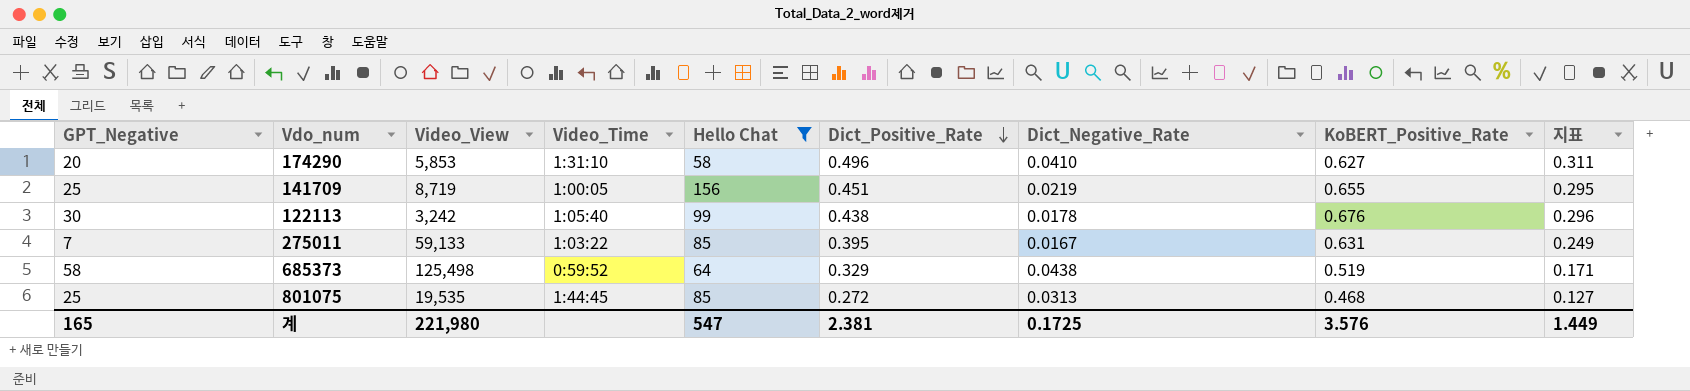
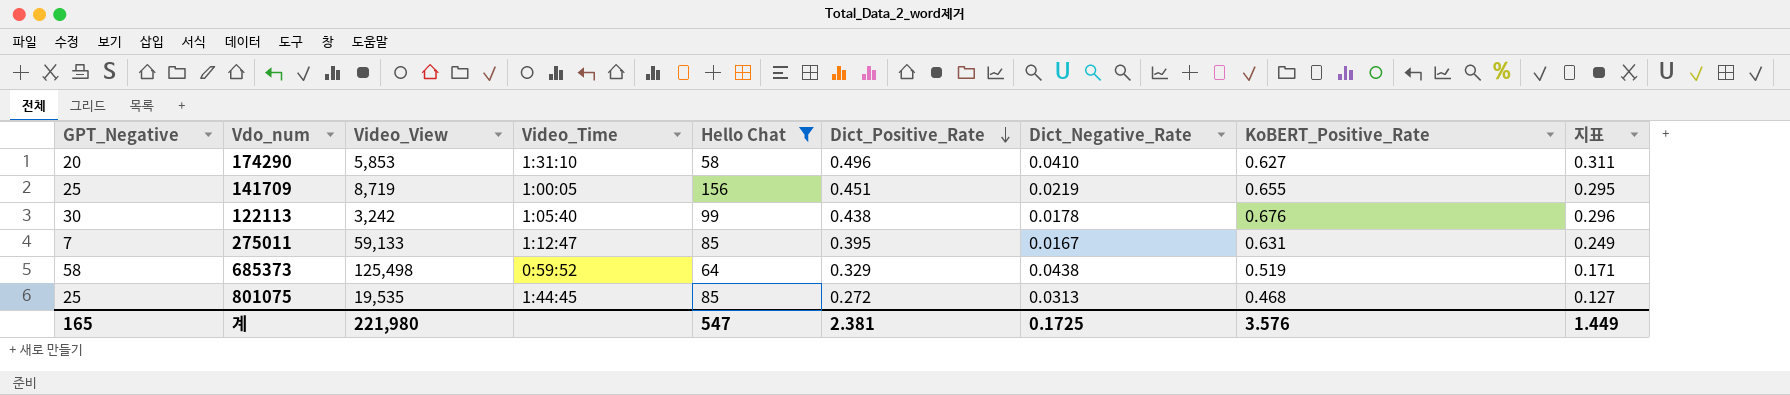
275011 | Video_Time: 1:03:22 -> 1:12:47

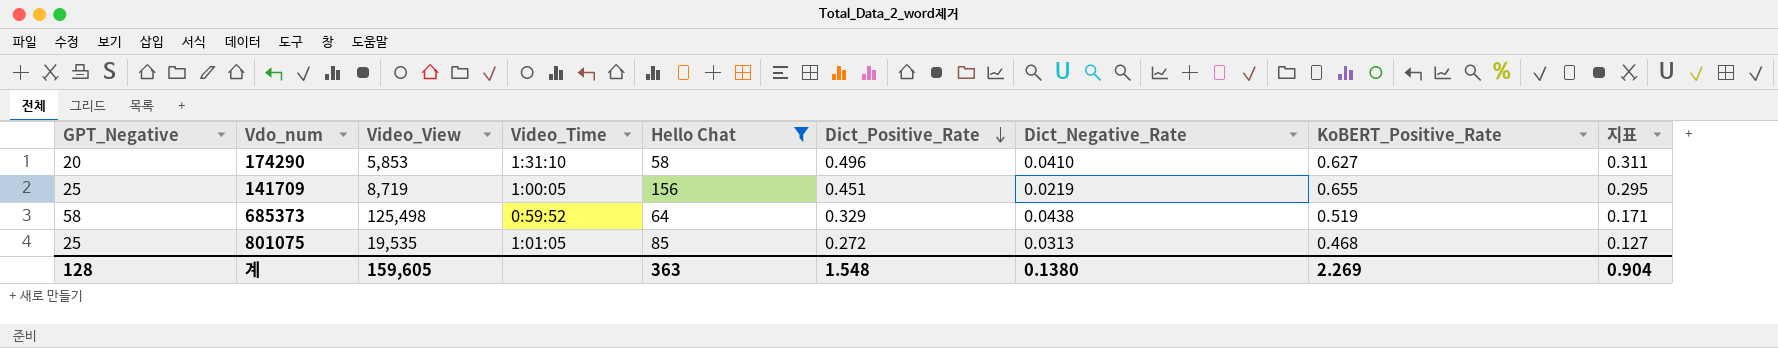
row 122113: 30 | 3,242 | 1:05:40 | 99 | 0.438 | 0.0178 | 0.676 | 0.296 -> none
row 275011: 7 | 59,133 | 1:12:47 | 85 | 0.395 | 0.0167 | 0.631 | 0.249 -> none
801075 | Video_Time: 1:44:45 -> 1:01:05
계 | GPT_Negative: 165 -> 128
계 | Video_View: 221,980 -> 159,605
계 | Hello Chat: 547 -> 363
계 | Dict_Positive_Rate: 2.381 -> 1.548
계 | Dict_Negative_Rate: 0.1725 -> 0.1380
계 | KoBERT_Positive_Rate: 3.576 -> 2.269
계 | 지표: 1.449 -> 0.904

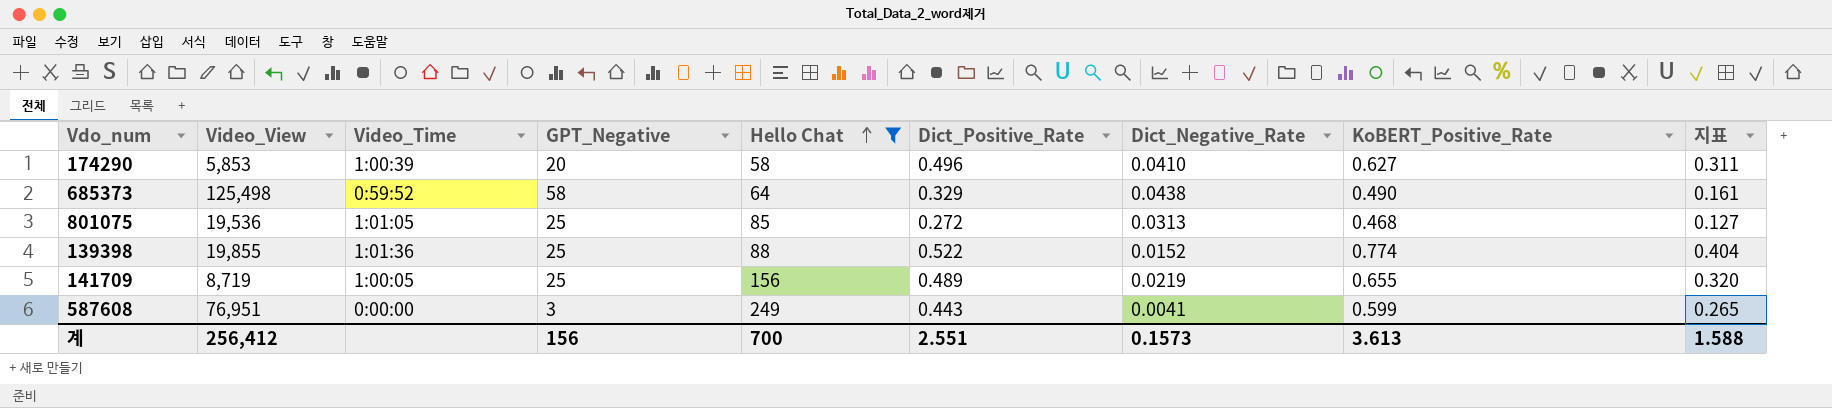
row order: Dict_Positive_Rate descending -> Hello Chat ascending
column GPT_Negative | position: 1 -> 4
174290 | Video_Time: 1:31:10 -> 1:00:39
685373 | KoBERT_Positive_Rate: 0.519 -> 0.490
685373 | 지표: 0.171 -> 0.161
801075 | Video_View: 19,535 -> 19,536
row 139398: none -> 19,855 | 1:01:36 | 25 | 88 | 0.522 | 0.0152 | 0.774 | 0.404
141709 | Dict_Positive_Rate: 0.451 -> 0.489
141709 | 지표: 0.295 -> 0.320
row 587608: none -> 76,951 | 0:00:00 | 3 | 249 | 0.443 | 0.0041 | 0.599 | 0.265
계 | Video_View: 159,605 -> 256,412
계 | GPT_Negative: 128 -> 156
계 | Hello Chat: 363 -> 700
계 | Dict_Positive_Rate: 1.548 -> 2.551
계 | Dict_Negative_Rate: 0.1380 -> 0.1573
계 | KoBERT_Positive_Rate: 2.269 -> 3.613
계 | 지표: 0.904 -> 1.588

